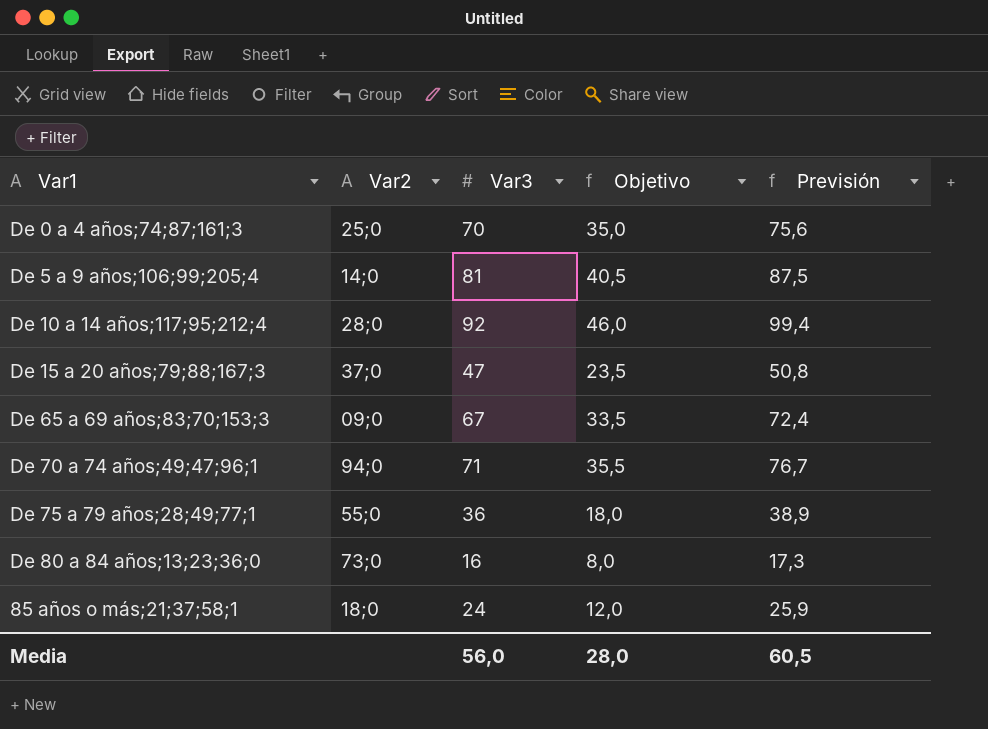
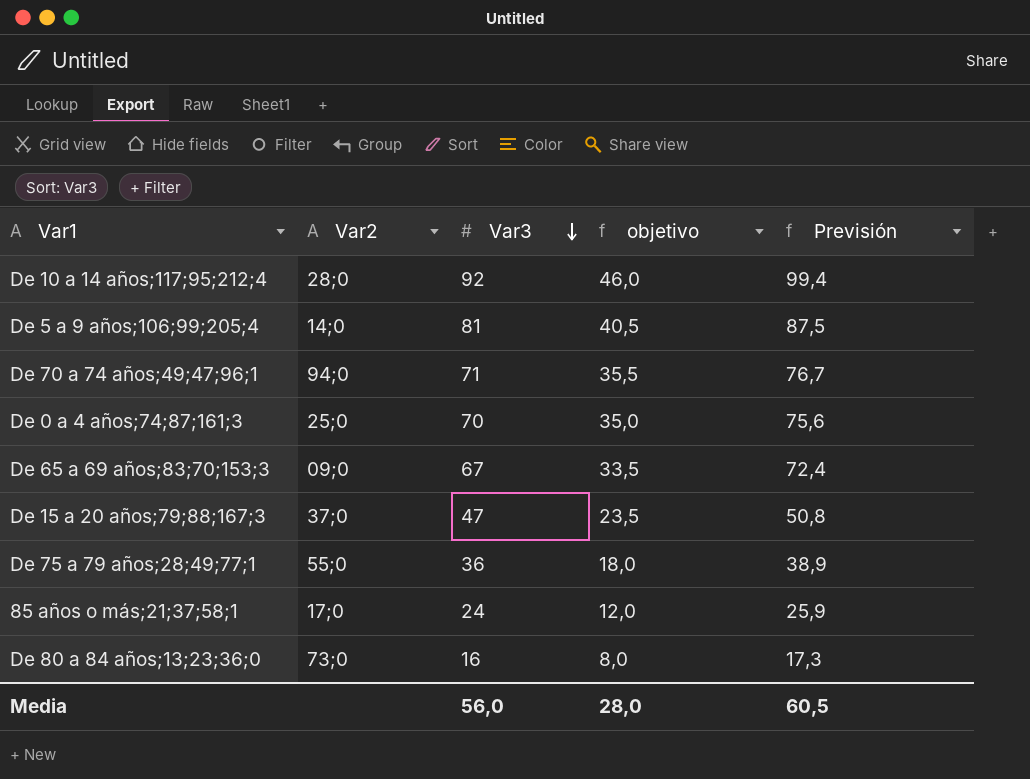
row order: none -> Var3 descending
column name: Objetivo -> objetivo
85 años o más;21;37;58;1 | Var2: 18;0 -> 17;0

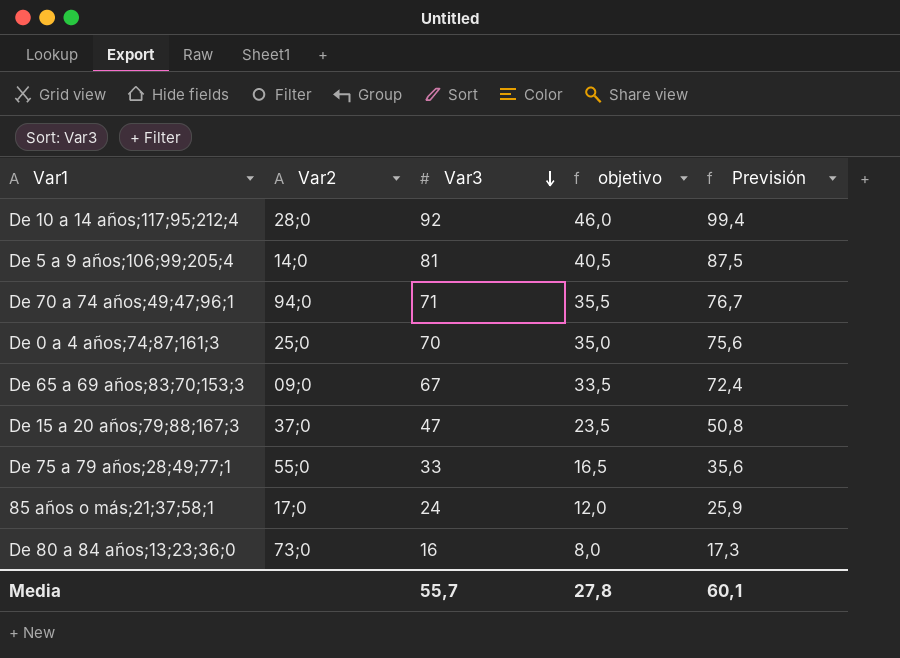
De 75 a 79 años;28;49;77;1 | Var3: 36 -> 33
De 75 a 79 años;28;49;77;1 | objetivo: 18,0 -> 16,5
De 75 a 79 años;28;49;77;1 | Previsión: 38,9 -> 35,6
Media | Var3: 56,0 -> 55,7
Media | objetivo: 28,0 -> 27,8
Media | Previsión: 60,5 -> 60,1

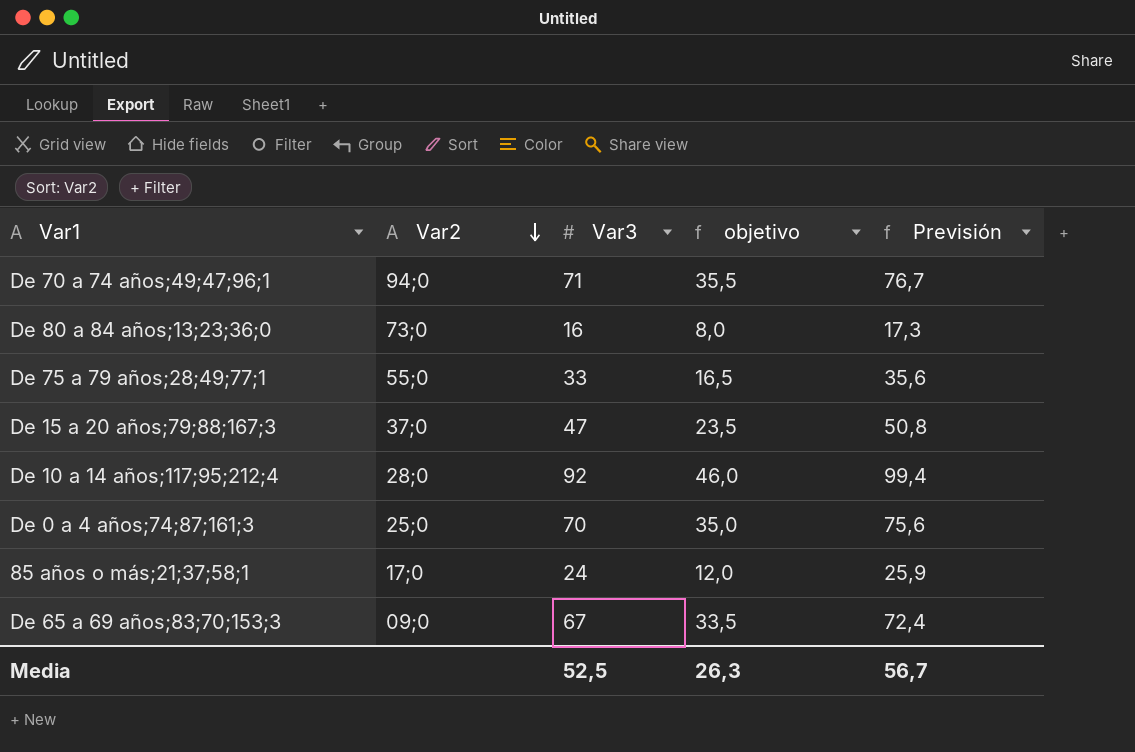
row order: Var3 descending -> Var2 descending
row De 5 a 9 años;106;99;205;4: 14;0 | 81 | 40,5 | 87,5 -> none
Media | Var3: 55,7 -> 52,5
Media | objetivo: 27,8 -> 26,3
Media | Previsión: 60,1 -> 56,7

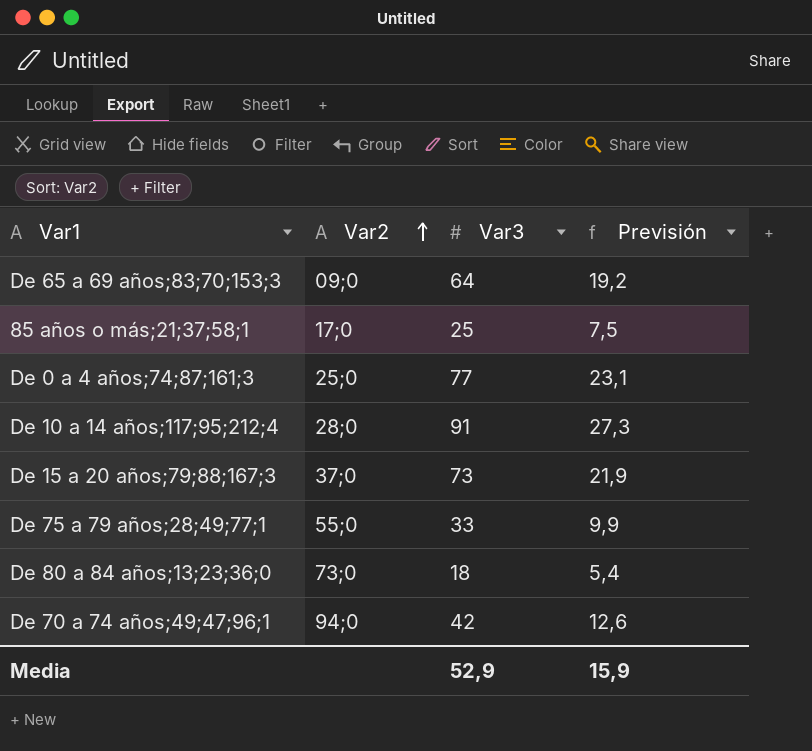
row order: Var2 descending -> Var2 ascending
column objetivo | formula: [Var3] * 0,5 -> none
column Previsión | formula: [Var3] * 1,08 -> [Var3] * 0,3
De 65 a 69 años;83;70;153;3 | Var3: 67 -> 64
85 años o más;21;37;58;1 | Var3: 24 -> 25
De 0 a 4 años;74;87;161;3 | Var3: 70 -> 77
De 10 a 14 años;117;95;212;4 | Var3: 92 -> 91
De 15 a 20 años;79;88;167;3 | Var3: 47 -> 73
De 80 a 84 años;13;23;36;0 | Var3: 16 -> 18
De 70 a 74 años;49;47;96;1 | Var3: 71 -> 42
Media | Var3: 52,5 -> 52,9
Media | Previsión: 56,7 -> 15,9

